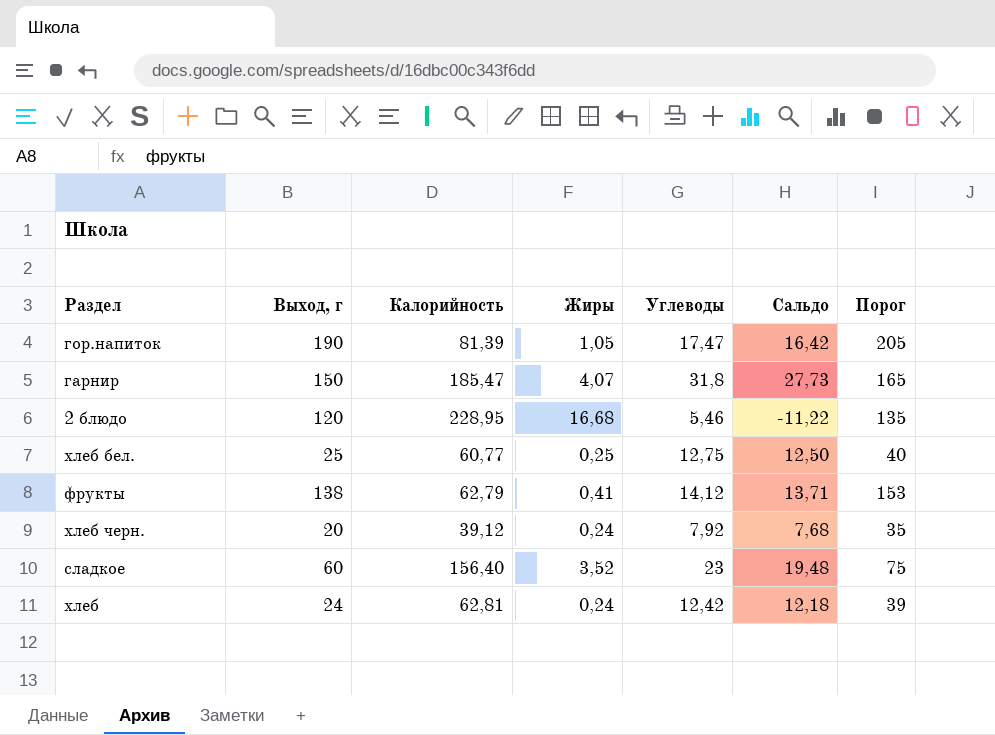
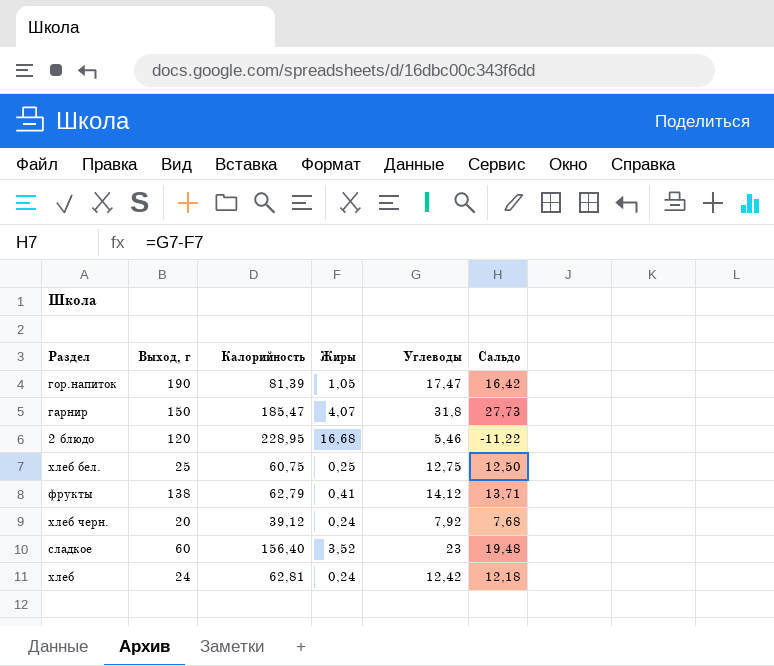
column Порог | formula: [Выход, г] + 15 -> none
хлеб бел. | Калорийность: 60,77 -> 60,75

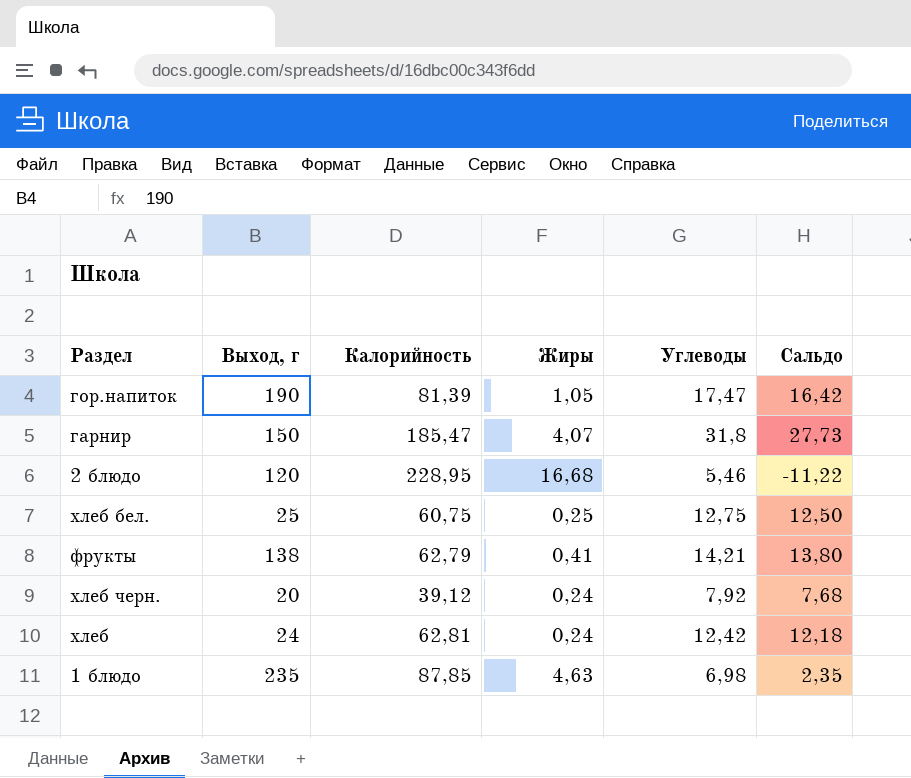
row сладкое: 60 | 156,40 | 3,52 | 23 | 19,48 -> none
фрукты | Углеводы: 14,12 -> 14,21
фрукты | Сальдо: 13,71 -> 13,80
row 1 блюдо: none -> 235 | 87,85 | 4,63 | 6,98 | 2,35

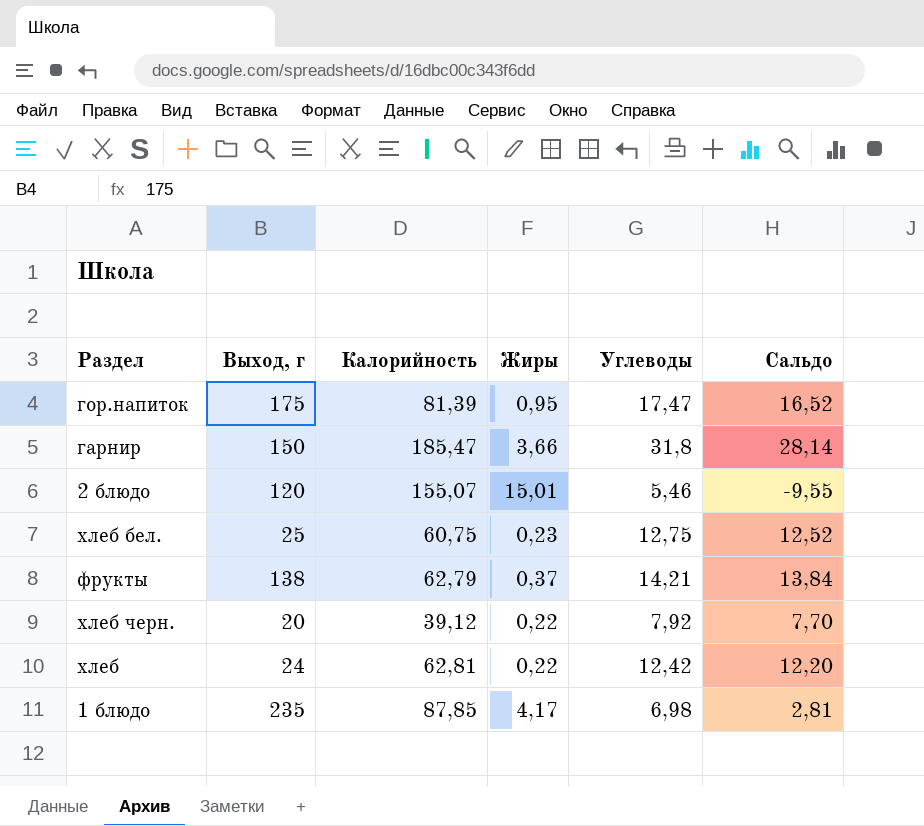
гор.напиток | Выход, г: 190 -> 175
гор.напиток | Жиры: 1,05 -> 0,95
гор.напиток | Сальдо: 16,42 -> 16,52
гарнир | Жиры: 4,07 -> 3,66
гарнир | Сальдо: 27,73 -> 28,14
2 блюдо | Калорийность: 228,95 -> 155,07
2 блюдо | Жиры: 16,68 -> 15,01
2 блюдо | Сальдо: -11,22 -> -9,55
хлеб бел. | Жиры: 0,25 -> 0,23
хлеб бел. | Сальдо: 12,50 -> 12,52
фрукты | Жиры: 0,41 -> 0,37
фрукты | Сальдо: 13,80 -> 13,84
хлеб черн. | Жиры: 0,24 -> 0,22
хлеб черн. | Сальдо: 7,68 -> 7,70
хлеб | Жиры: 0,24 -> 0,22
хлеб | Сальдо: 12,18 -> 12,20
1 блюдо | Жиры: 4,63 -> 4,17
1 блюдо | Сальдо: 2,35 -> 2,81

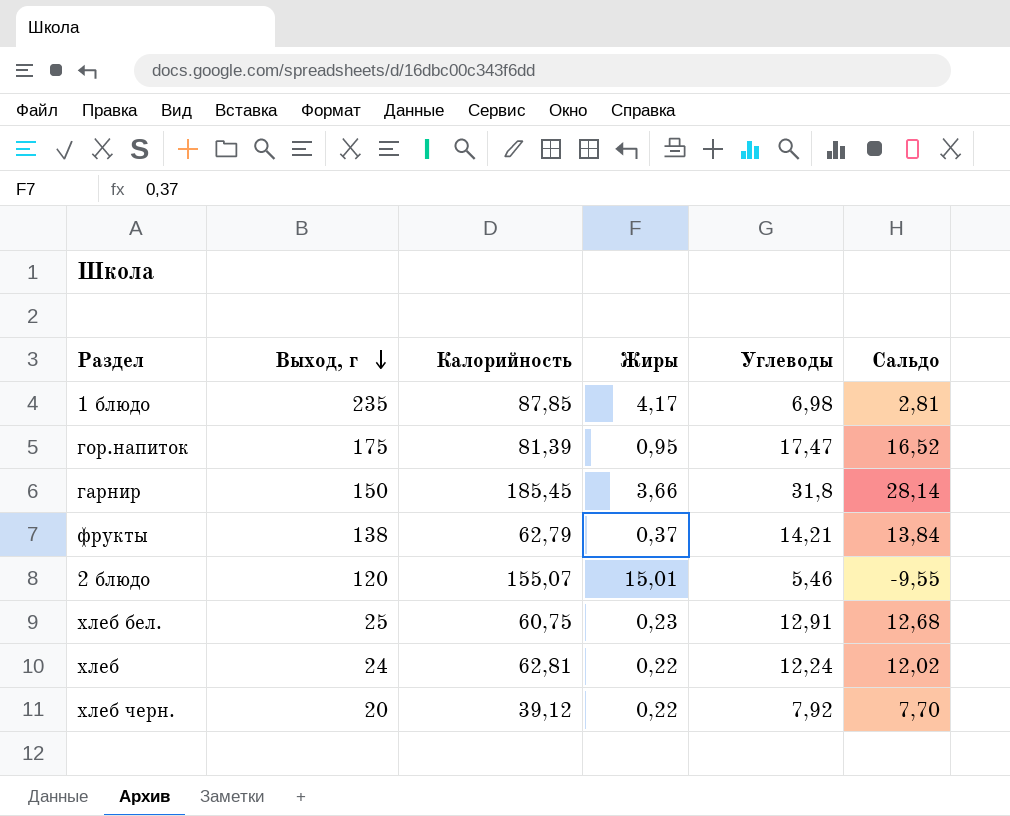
row order: none -> Выход, г descending
гарнир | Калорийность: 185,47 -> 185,45
хлеб бел. | Углеводы: 12,75 -> 12,91
хлеб бел. | Сальдо: 12,52 -> 12,68
хлеб | Углеводы: 12,42 -> 12,24
хлеб | Сальдо: 12,20 -> 12,02

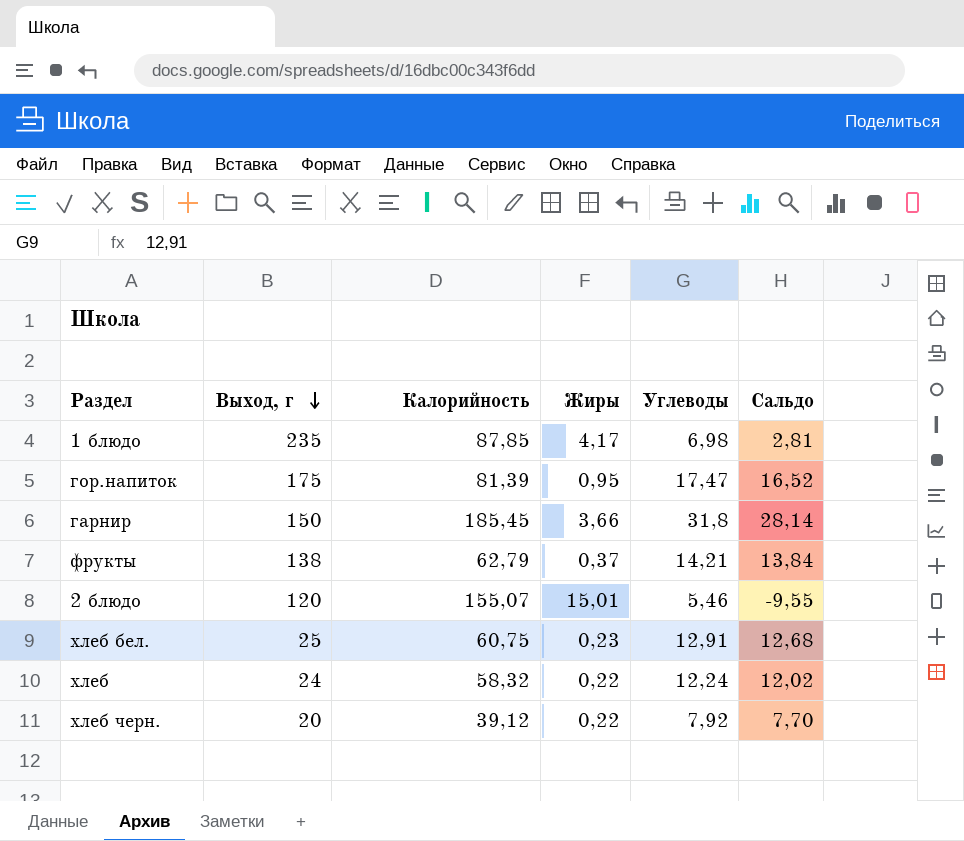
хлеб | Калорийность: 62,81 -> 58,32

